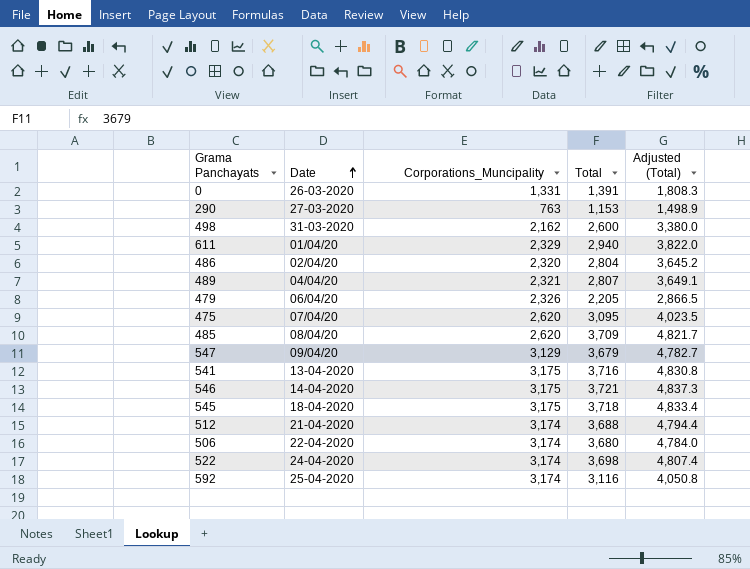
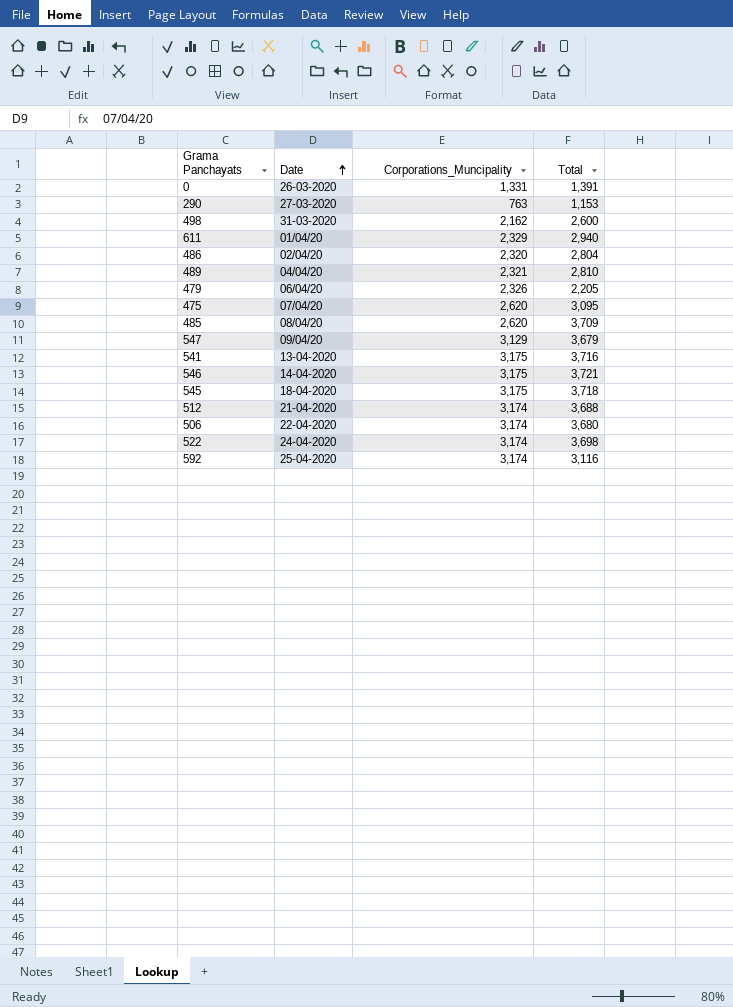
column Adjusted (Total) | formula: [Total] * 1.3 -> none
489 | Total: 2,807 -> 2,810

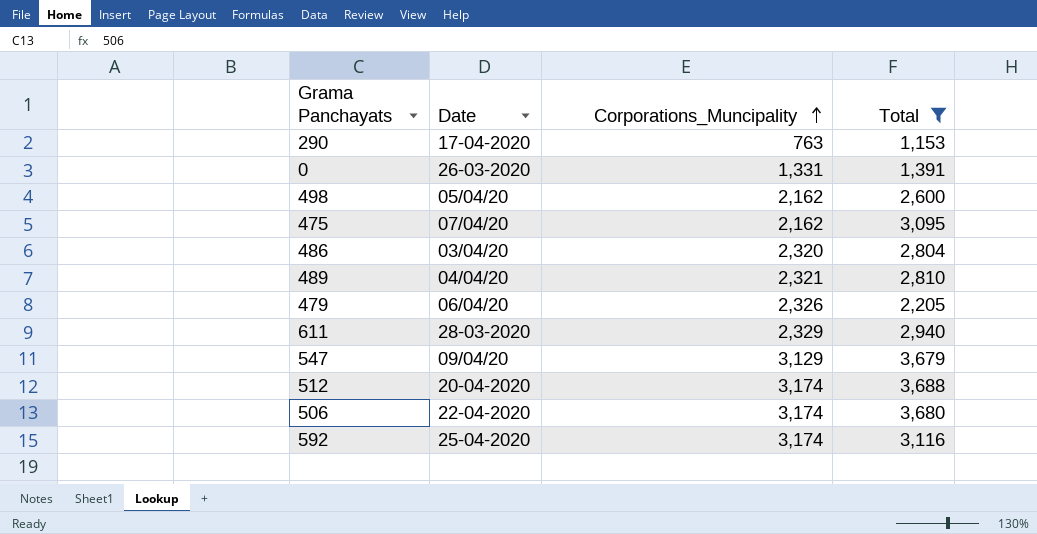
filter: none -> Total <= 3,688
row order: Date ascending -> Corporations_Muncipality ascending
290 | Date: 27-03-2020 -> 17-04-2020
498 | Date: 31-03-2020 -> 05/04/20
475 | Corporations_Muncipality: 2,620 -> 2,162
486 | Date: 02/04/20 -> 03/04/20
611 | Date: 01/04/20 -> 28-03-2020
512 | Date: 21-04-2020 -> 20-04-2020

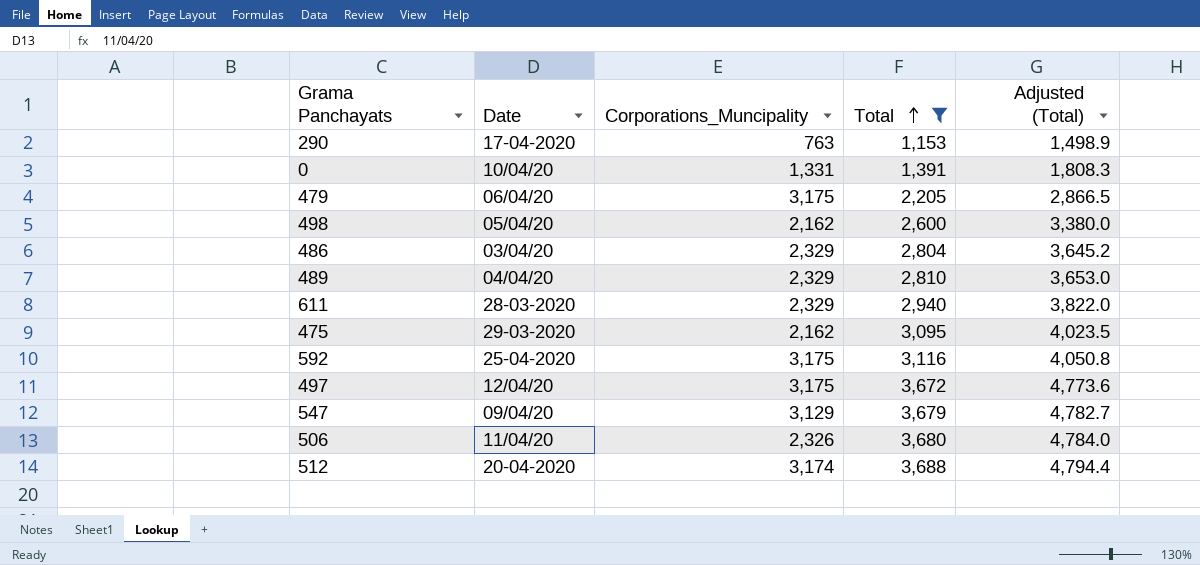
row order: Corporations_Muncipality ascending -> Total ascending
column Adjusted (Total) | formula: none -> [Total] * 1.3
0 | Date: 26-03-2020 -> 10/04/20
479 | Corporations_Muncipality: 2,326 -> 3,175
486 | Corporations_Muncipality: 2,320 -> 2,329
489 | Corporations_Muncipality: 2,321 -> 2,329
475 | Date: 07/04/20 -> 29-03-2020
592 | Corporations_Muncipality: 3,174 -> 3,175
row 497: none -> 12/04/20 | 3,175 | 3,672 | 4,773.6
506 | Date: 22-04-2020 -> 11/04/20
506 | Corporations_Muncipality: 3,174 -> 2,326

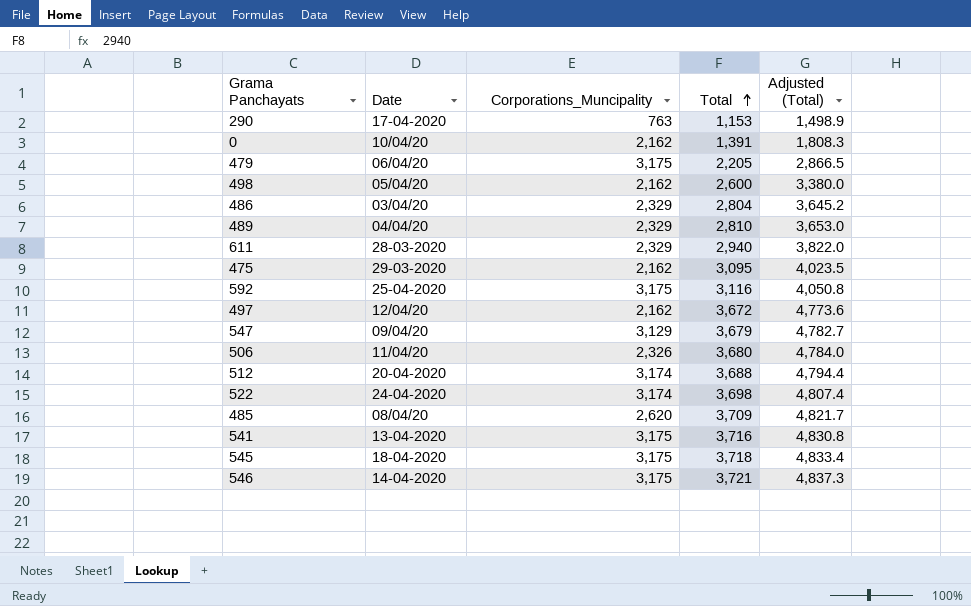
filter: Total <= 3,688 -> none
0 | Corporations_Muncipality: 1,331 -> 2,162
497 | Corporations_Muncipality: 3,175 -> 2,162

